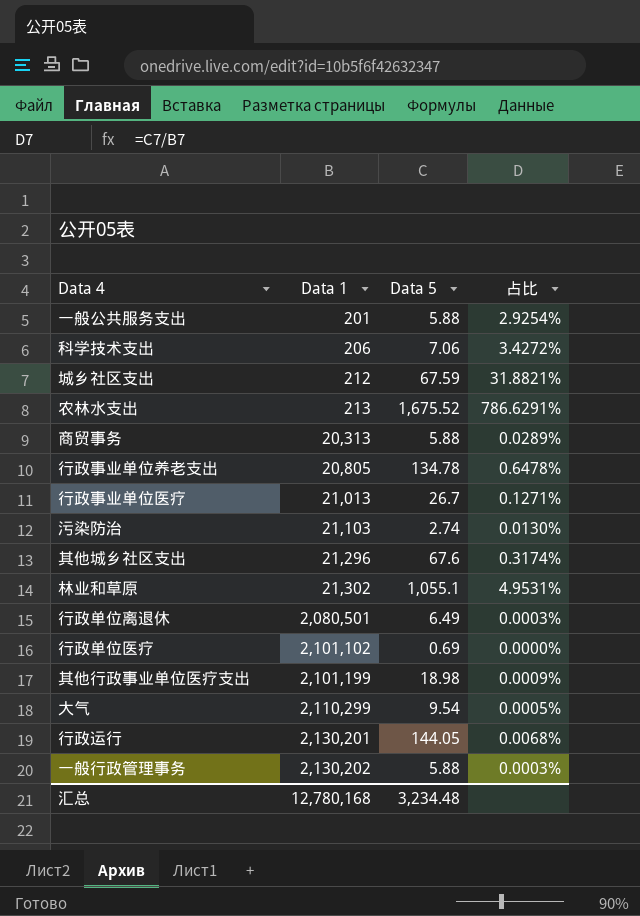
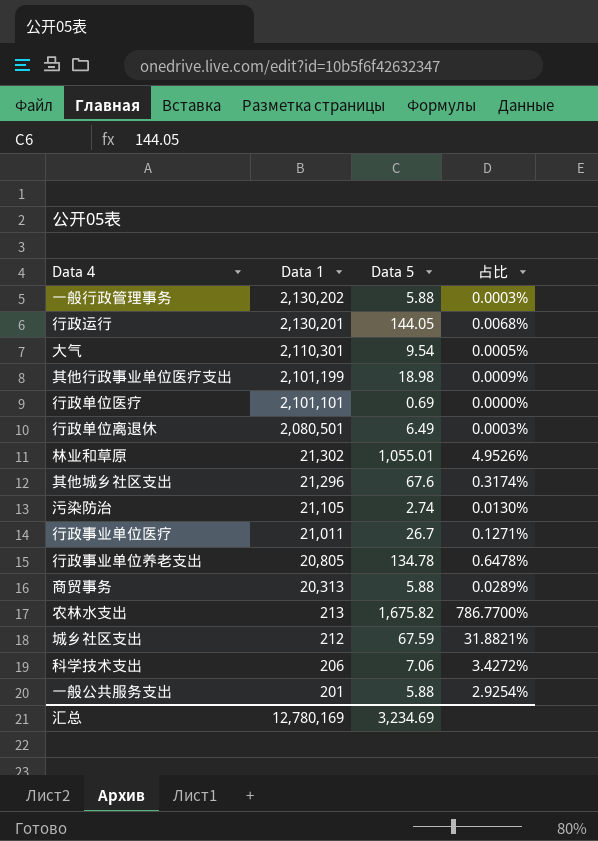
row order: Data 1 ascending -> Data 1 descending
大气 | Data 1: 2,110,299 -> 2,110,301
行政单位医疗 | Data 1: 2,101,102 -> 2,101,101
林业和草原 | Data 5: 1,055.1 -> 1,055.01
林业和草原 | 占比: 4.9531% -> 4.9526%
污染防治 | Data 1: 21,103 -> 21,105
行政事业单位医疗 | Data 1: 21,013 -> 21,011
农林水支出 | Data 5: 1,675.52 -> 1,675.82
农林水支出 | 占比: 786.6291% -> 786.7700%
汇总 | Data 1: 12,780,168 -> 12,780,169
汇总 | Data 5: 3,234.48 -> 3,234.69

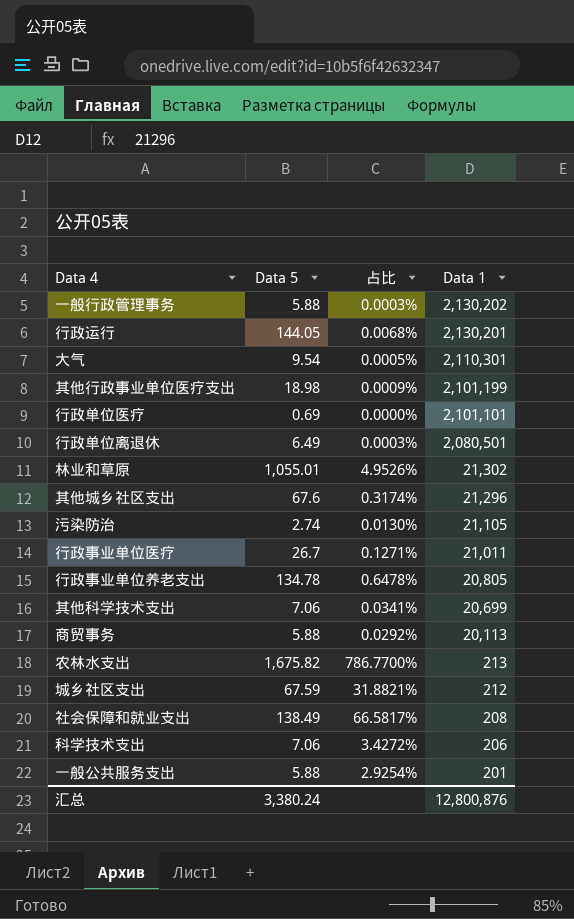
column Data 1 | position: 2 -> 4
row 其他科学技术支出: none -> 7.06 | 0.0341% | 20,699
商贸事务 | 占比: 0.0289% -> 0.0292%
商贸事务 | Data 1: 20,313 -> 20,113
row 社会保障和就业支出: none -> 138.49 | 66.5817% | 208
汇总 | Data 5: 3,234.69 -> 3,380.24
汇总 | Data 1: 12,780,169 -> 12,800,876

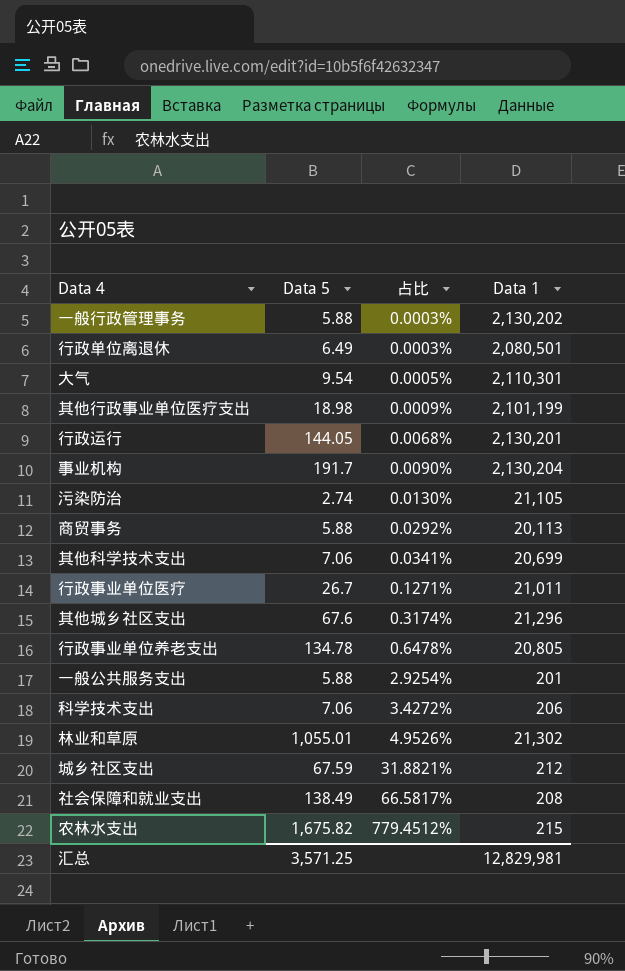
row order: Data 1 descending -> 占比 ascending
row 行政单位医疗: 0.69 | 0.0000% | 2,101,101 -> none
row 事业机构: none -> 191.7 | 0.0090% | 2,130,204
农林水支出 | 占比: 786.7700% -> 779.4512%
农林水支出 | Data 1: 213 -> 215
汇总 | Data 5: 3,380.24 -> 3,571.25
汇总 | Data 1: 12,800,876 -> 12,829,981

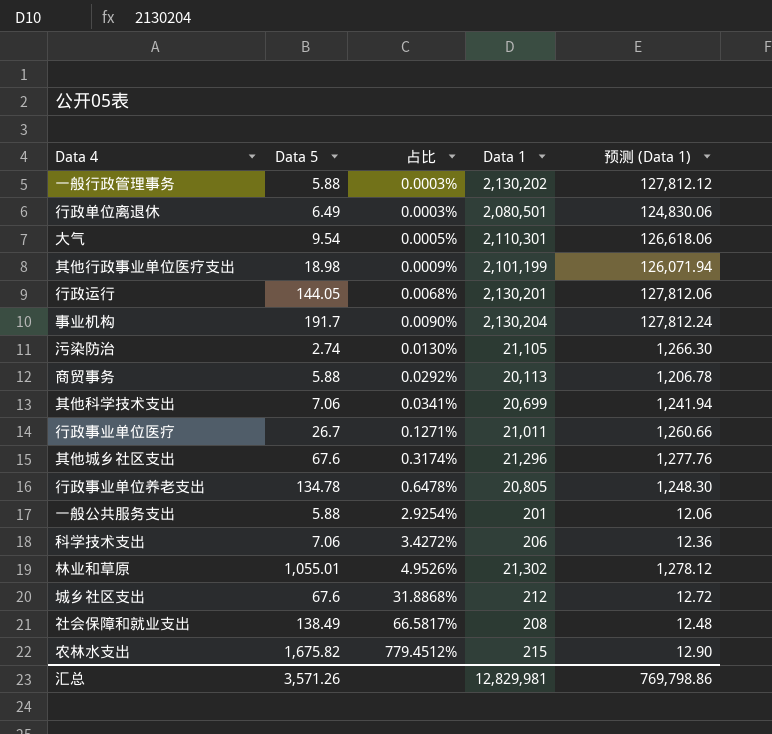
column 预测 (Data 1) | formula: none -> [Data 1] * 0.06
城乡社区支出 | Data 5: 67.59 -> 67.6
城乡社区支出 | 占比: 31.8821% -> 31.8868%
汇总 | Data 5: 3,571.25 -> 3,571.26

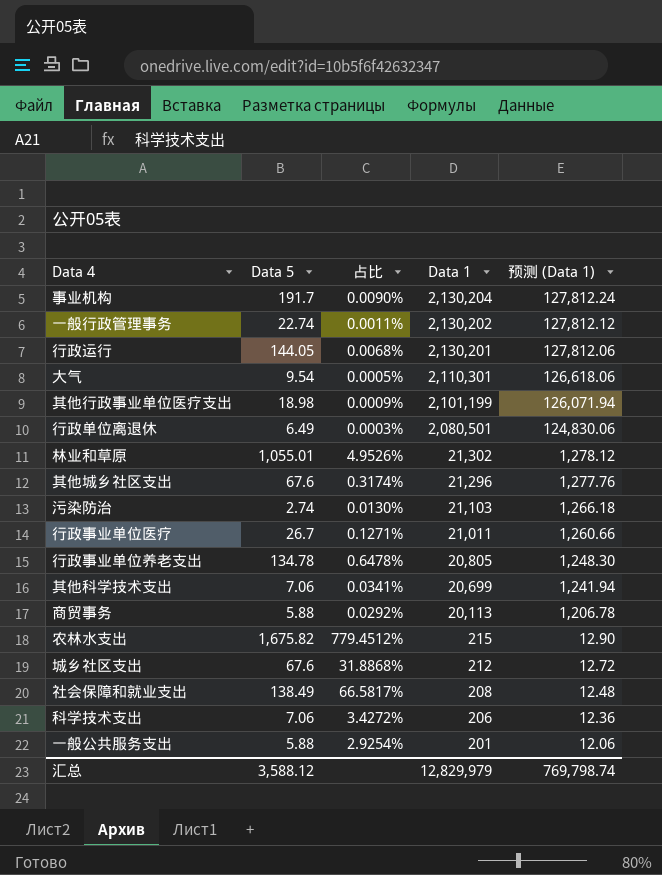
row order: 占比 ascending -> Data 1 descending
一般行政管理事务 | Data 5: 5.88 -> 22.74
一般行政管理事务 | 占比: 0.0003% -> 0.0011%
污染防治 | Data 1: 21,105 -> 21,103
污染防治 | 预测 (Data 1): 1,266.30 -> 1,266.18
汇总 | Data 5: 3,571.26 -> 3,588.12
汇总 | Data 1: 12,829,981 -> 12,829,979
汇总 | 预测 (Data 1): 769,798.86 -> 769,798.74

